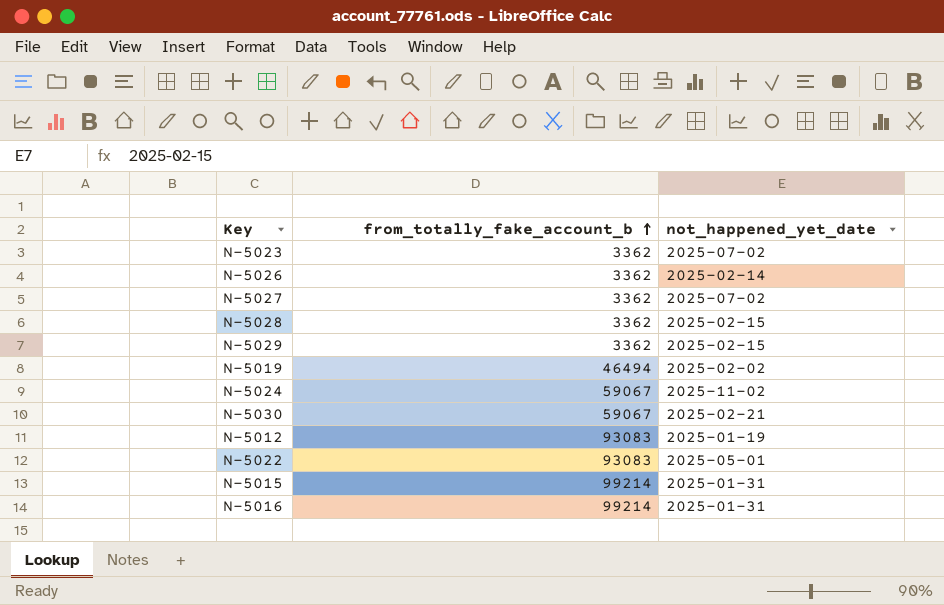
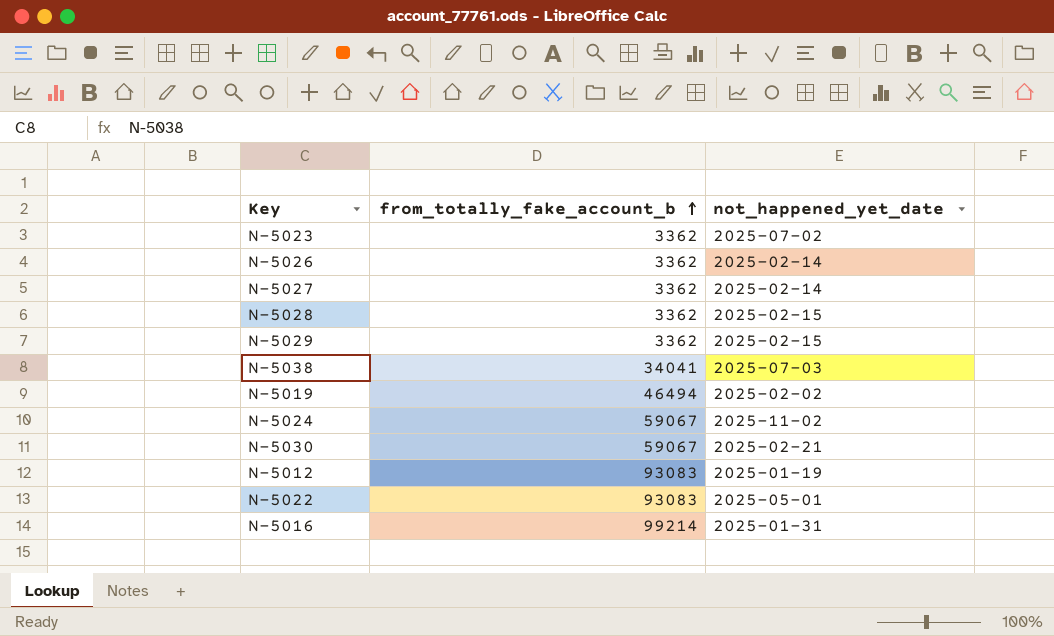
row N-5015: 99214 | 2025-01-31 -> none
N-5027 | not_happened_yet_date: 2025-07-02 -> 2025-02-14
row N-5038: none -> 34041 | 2025-07-03

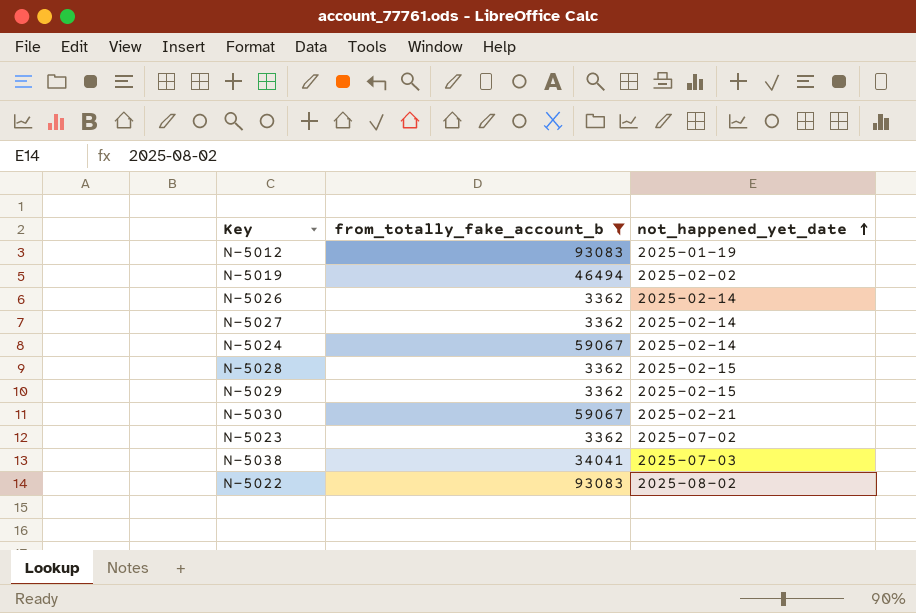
filter: none -> from_totally_fake_account_b != 99214
row order: from_totally_fake_account_b ascending -> not_happened_yet_date ascending
N-5024 | not_happened_yet_date: 2025-11-02 -> 2025-02-14
N-5022 | not_happened_yet_date: 2025-05-01 -> 2025-08-02

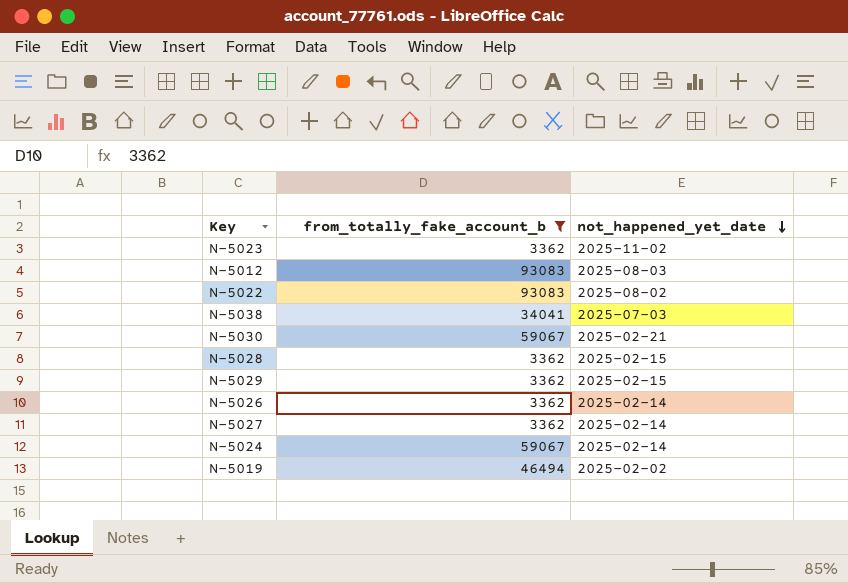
row order: not_happened_yet_date ascending -> not_happened_yet_date descending
N-5023 | not_happened_yet_date: 2025-07-02 -> 2025-11-02
N-5012 | not_happened_yet_date: 2025-01-19 -> 2025-08-03

